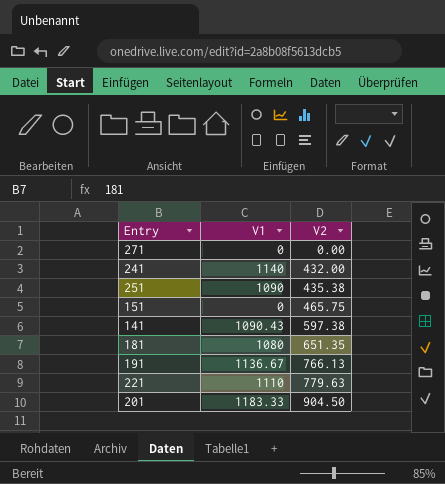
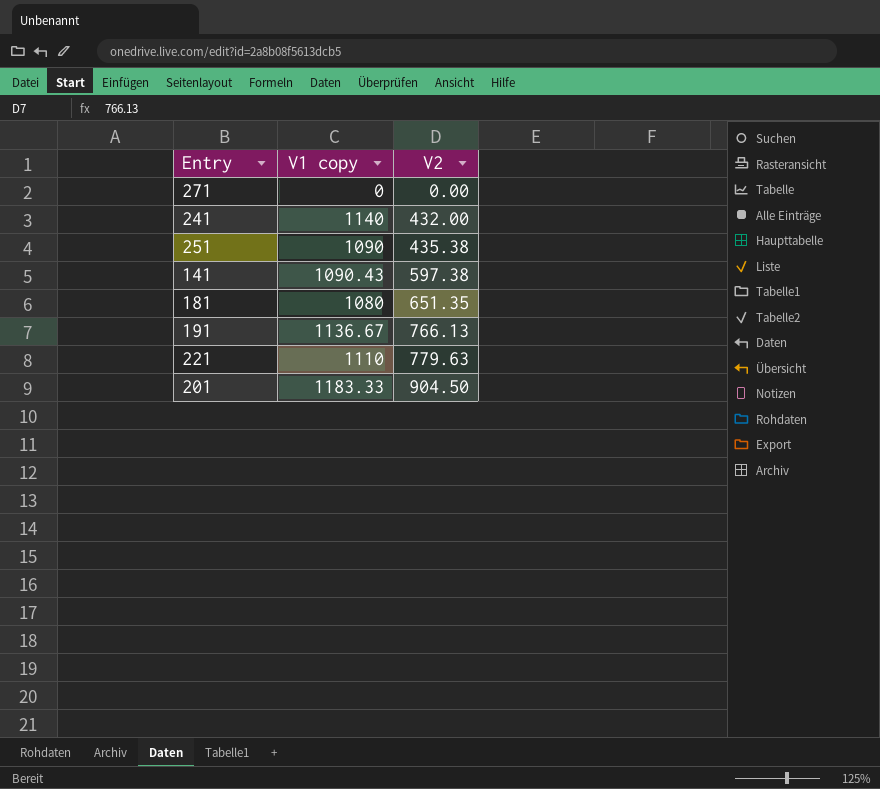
column name: V1 -> V1 copy
row 151: 0 | 465.75 -> none

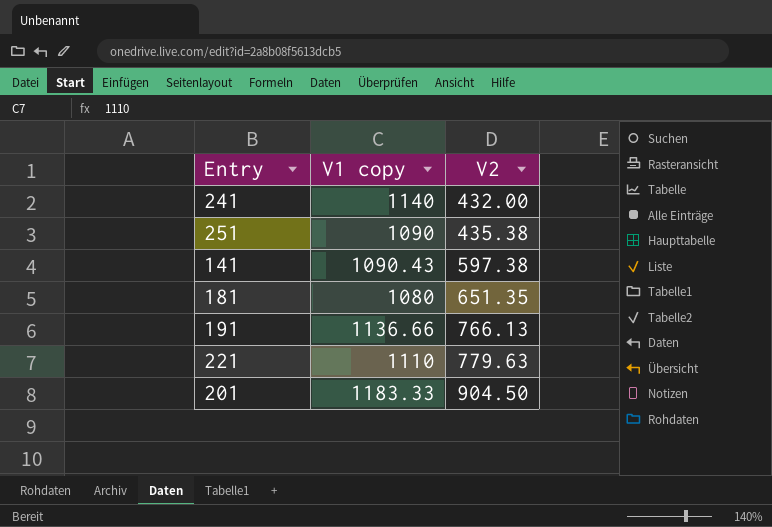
row 271: 0 | 0.00 -> none
191 | V1 copy: 1136.67 -> 1136.66

